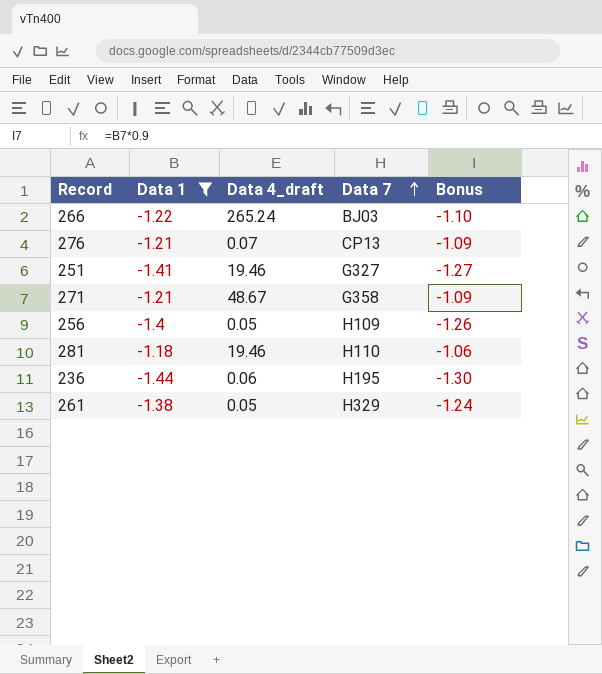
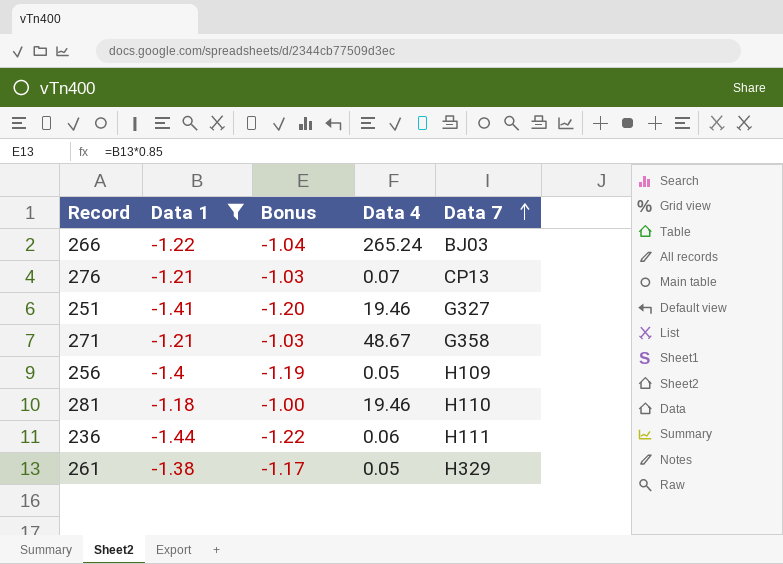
column Bonus | formula: [Data 1] * 0.9 -> [Data 1] * 0.85
column Bonus | position: 5 -> 3
column name: Data 4_draft -> Data 4
236 | Data 7: H195 -> H111

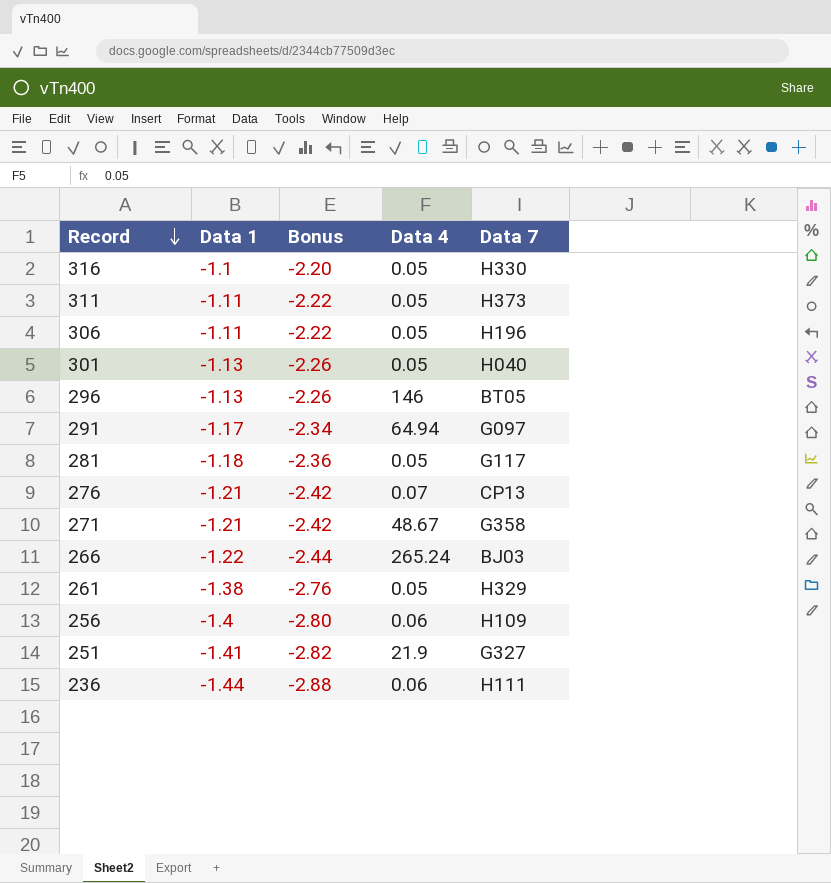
filter: Data 1 <= -1.18 -> none
row order: Data 7 ascending -> Record descending
column Bonus | formula: [Data 1] * 0.85 -> [Data 1] * 2
281 | Data 4: 19.46 -> 0.05
281 | Data 7: H110 -> G117
256 | Data 4: 0.05 -> 0.06
251 | Data 4: 19.46 -> 21.9

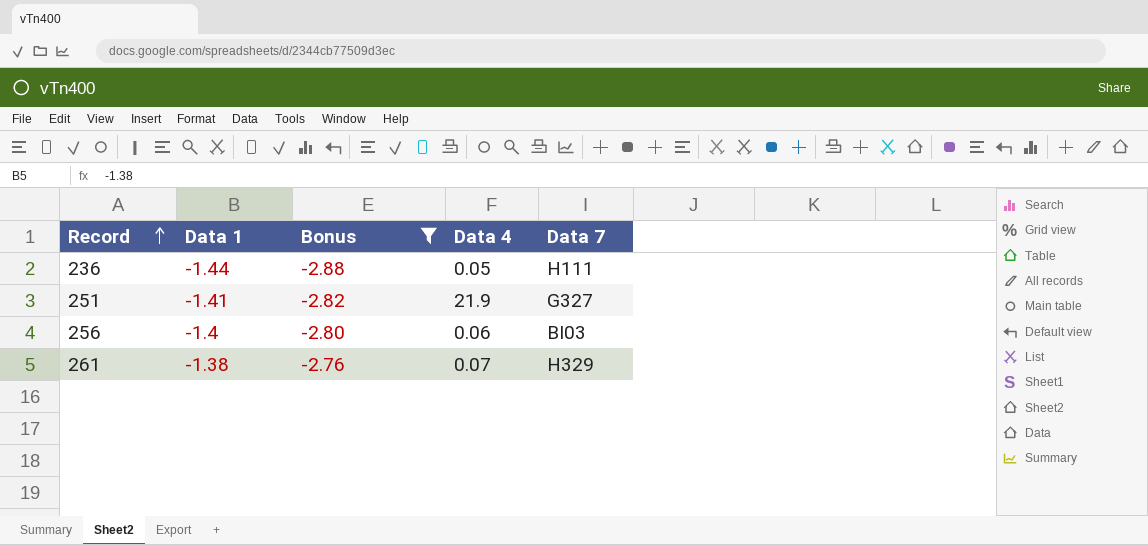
filter: none -> Bonus <= -2.76
row order: Record descending -> Record ascending
236 | Data 4: 0.06 -> 0.05
256 | Data 7: H109 -> BI03
261 | Data 4: 0.05 -> 0.07

